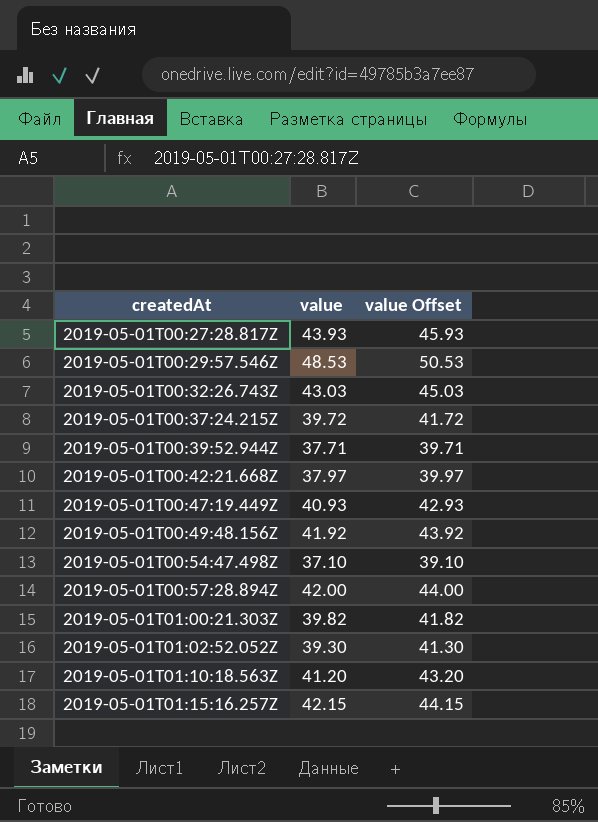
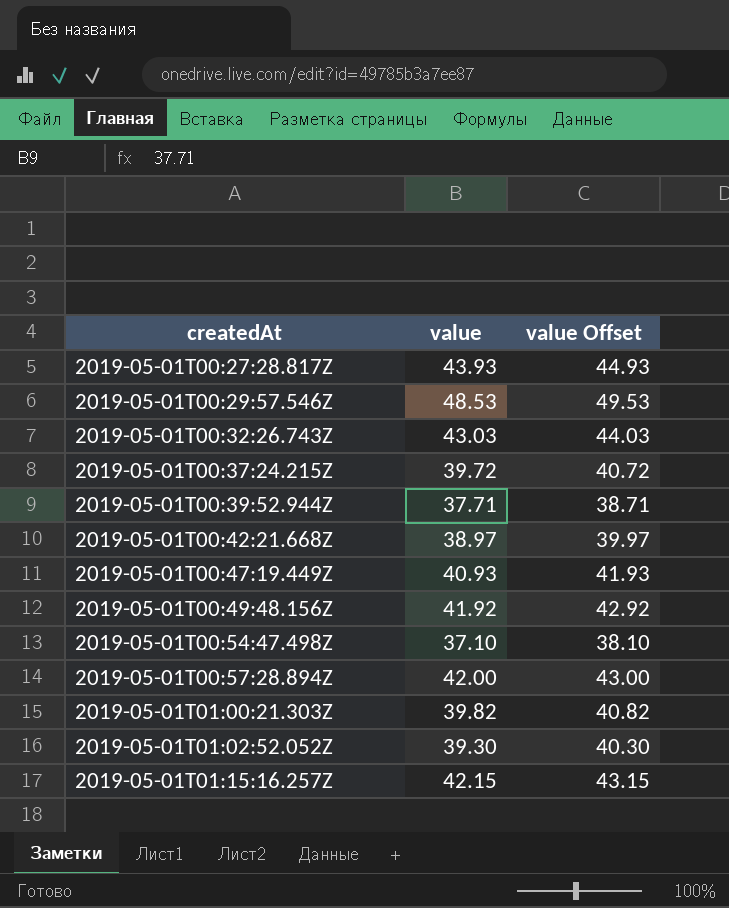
column value Offset | formula: [value] + 2 -> [value] + 1
row 2019-05-01T01:10:18.563Z: 41.20 | 43.20 -> none
2019-05-01T00:42:21.668Z | value: 37.97 -> 38.97

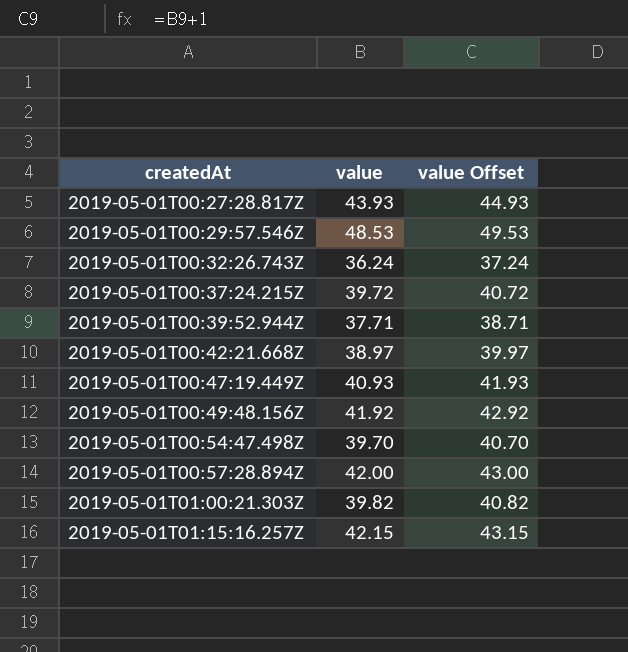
row 2019-05-01T01:02:52.052Z: 39.30 | 40.30 -> none
2019-05-01T00:32:26.743Z | value: 43.03 -> 36.24
2019-05-01T00:32:26.743Z | value Offset: 44.03 -> 37.24
2019-05-01T00:54:47.498Z | value: 37.10 -> 39.70
2019-05-01T00:54:47.498Z | value Offset: 38.10 -> 40.70

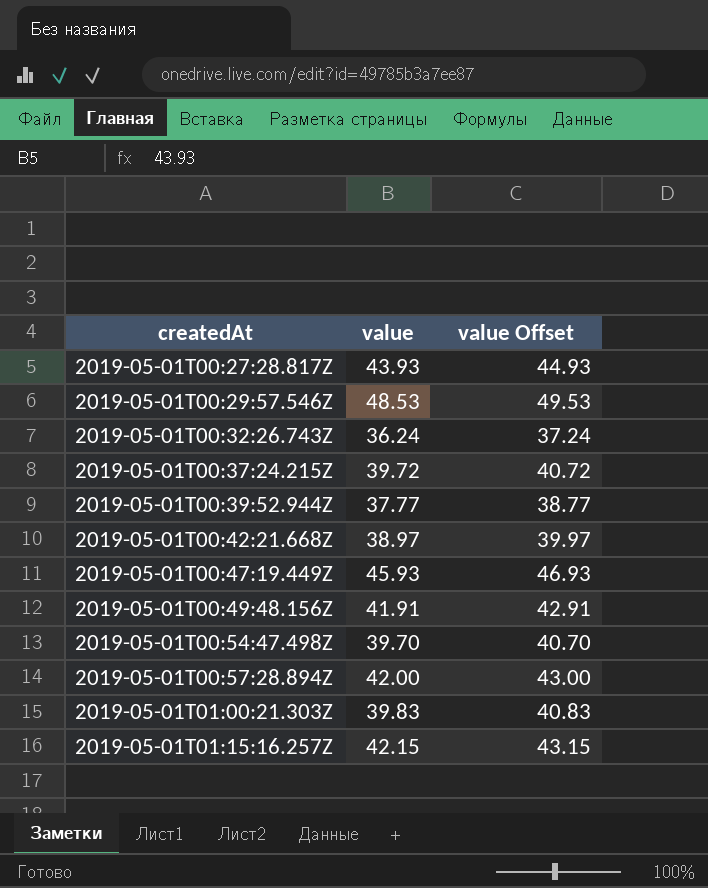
2019-05-01T00:39:52.944Z | value: 37.71 -> 37.77
2019-05-01T00:39:52.944Z | value Offset: 38.71 -> 38.77
2019-05-01T00:47:19.449Z | value: 40.93 -> 45.93
2019-05-01T00:47:19.449Z | value Offset: 41.93 -> 46.93
2019-05-01T00:49:48.156Z | value: 41.92 -> 41.91
2019-05-01T00:49:48.156Z | value Offset: 42.92 -> 42.91
2019-05-01T01:00:21.303Z | value: 39.82 -> 39.83
2019-05-01T01:00:21.303Z | value Offset: 40.82 -> 40.83

